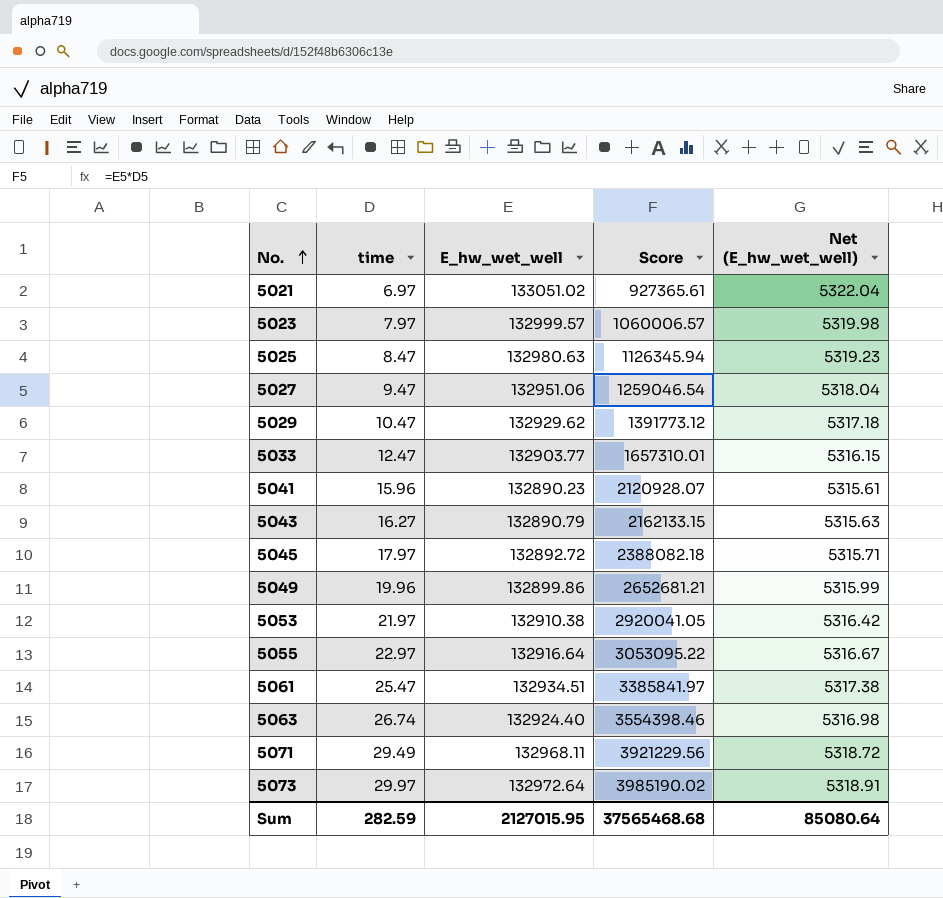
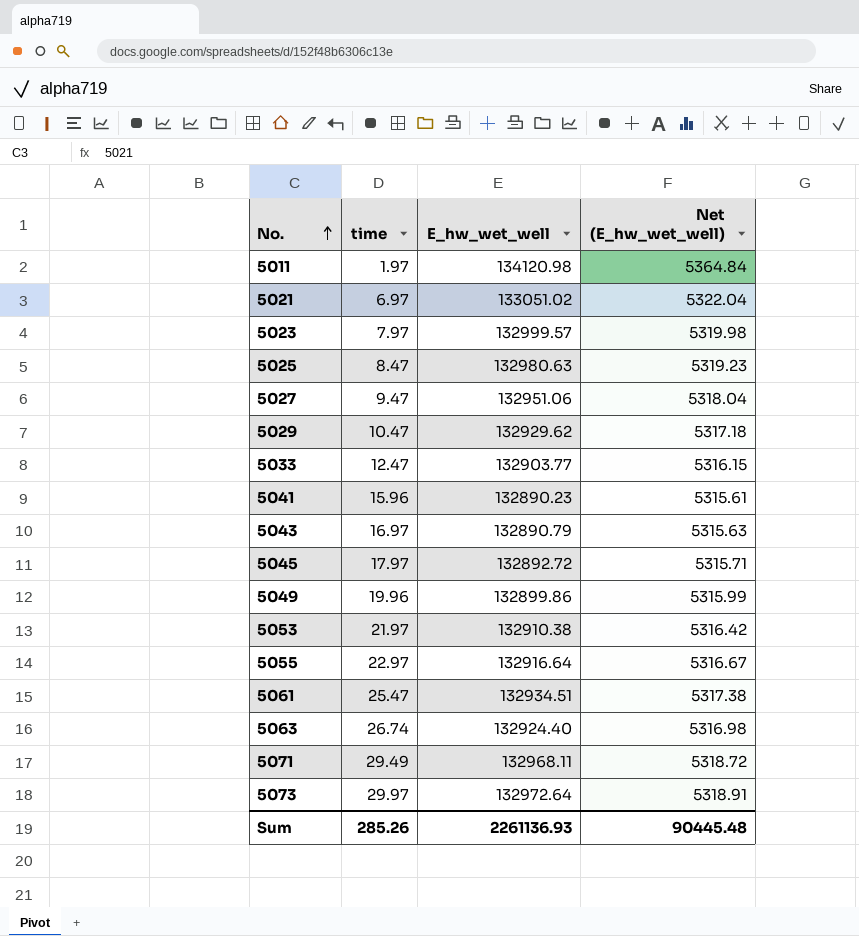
column Score | formula: [time] * [E_hw_wet_well] -> none
row 5011: none -> 1.97 | 134120.98 | 5364.84
5043 | time: 16.27 -> 16.97
Sum | time: 282.59 -> 285.26
Sum | E_hw_wet_well: 2127015.95 -> 2261136.93
Sum | Net (E_hw_wet_well): 85080.64 -> 90445.48

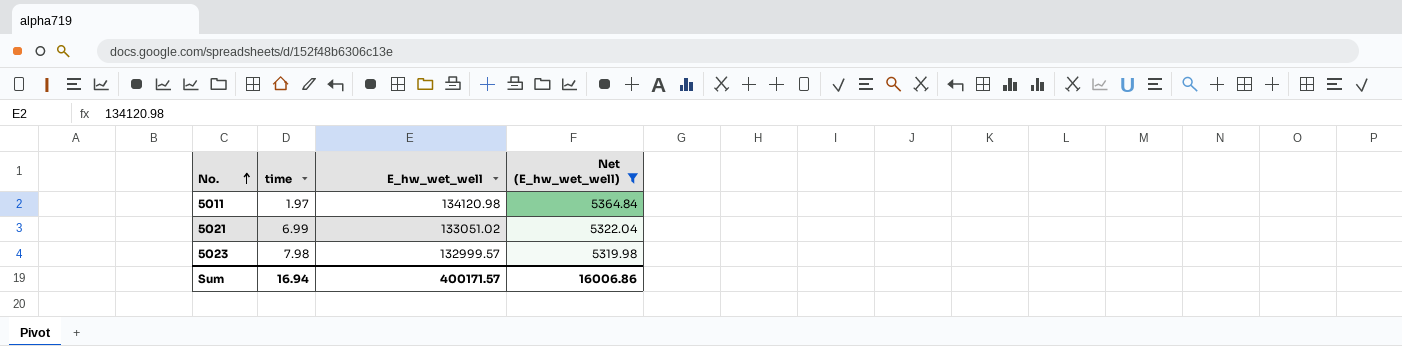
filter: none -> Net (E_hw_wet_well) >= 5319.98
5021 | time: 6.97 -> 6.99
5023 | time: 7.97 -> 7.98
Sum | time: 285.26 -> 16.94
Sum | E_hw_wet_well: 2261136.93 -> 400171.57
Sum | Net (E_hw_wet_well): 90445.48 -> 16006.86

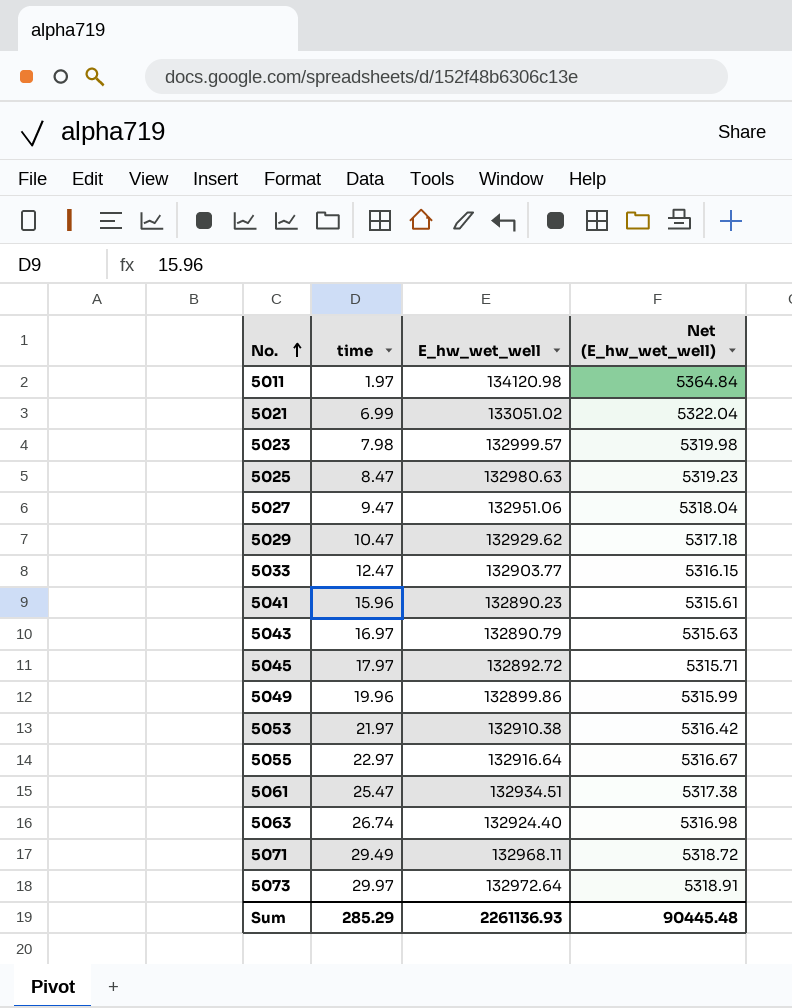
filter: Net (E_hw_wet_well) >= 5319.98 -> none
Sum | time: 16.94 -> 285.29
Sum | E_hw_wet_well: 400171.57 -> 2261136.93
Sum | Net (E_hw_wet_well): 16006.86 -> 90445.48

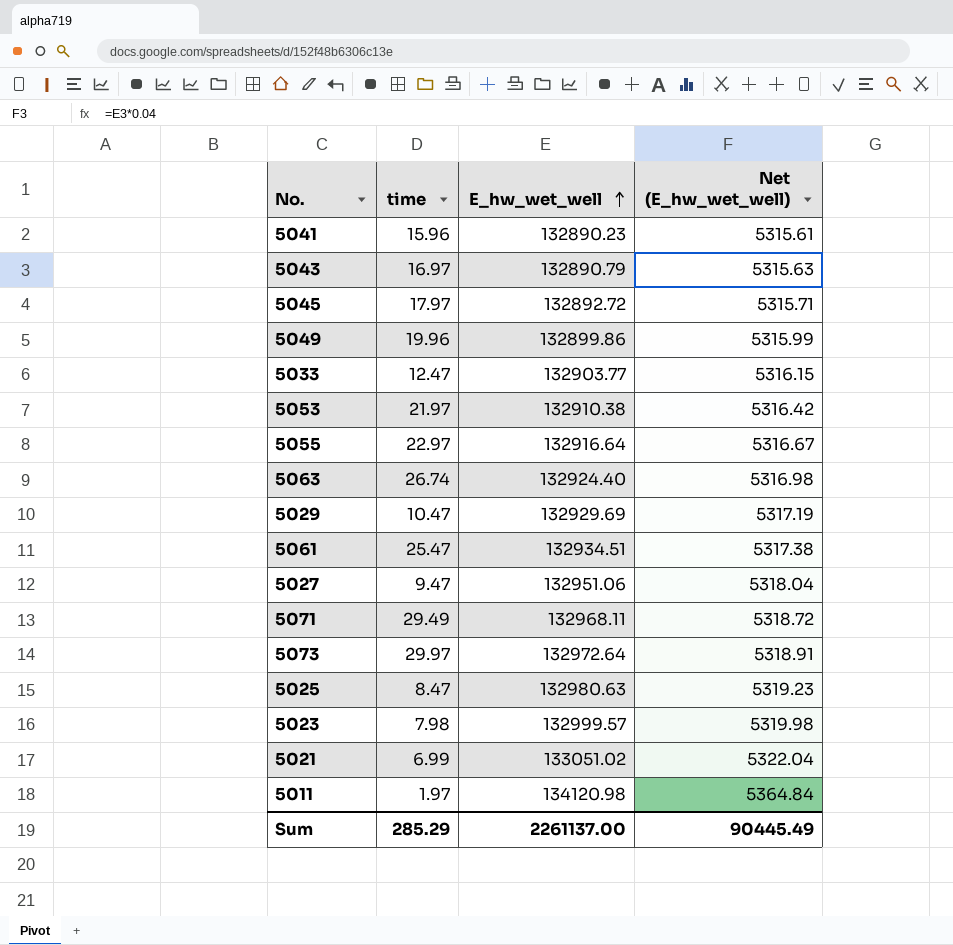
row order: No. ascending -> E_hw_wet_well ascending
5029 | E_hw_wet_well: 132929.62 -> 132929.69
5029 | Net (E_hw_wet_well): 5317.18 -> 5317.19
Sum | E_hw_wet_well: 2261136.93 -> 2261137.00
Sum | Net (E_hw_wet_well): 90445.48 -> 90445.49

